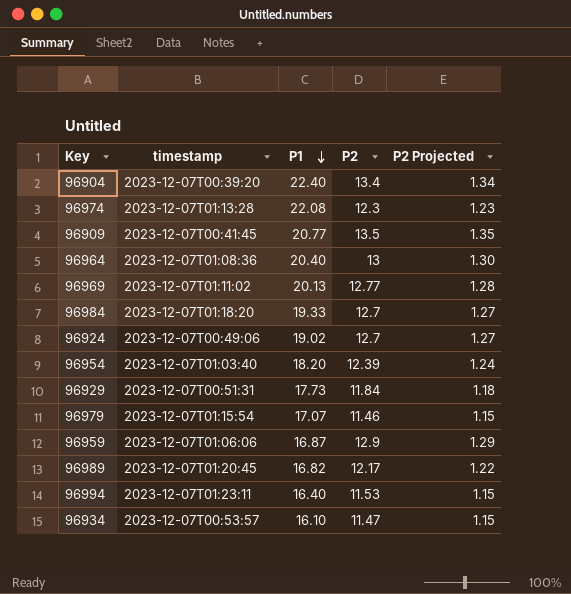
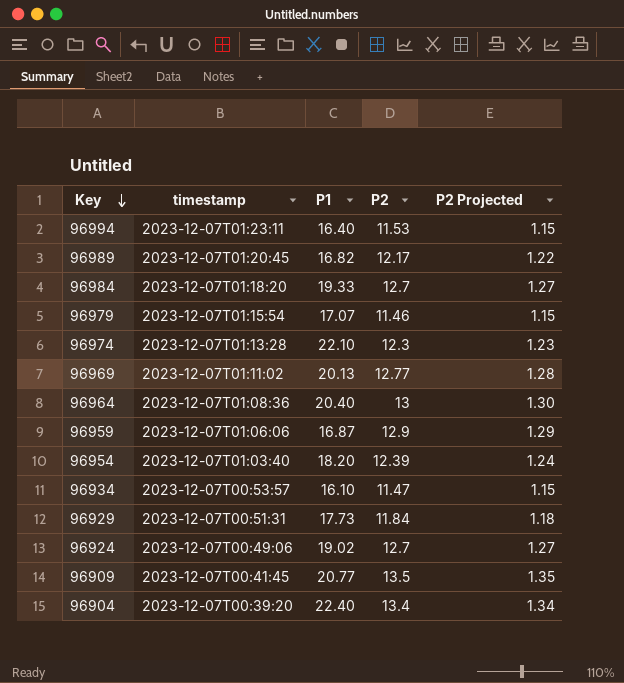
row order: P1 descending -> Key descending
96974 | P1: 22.08 -> 22.10

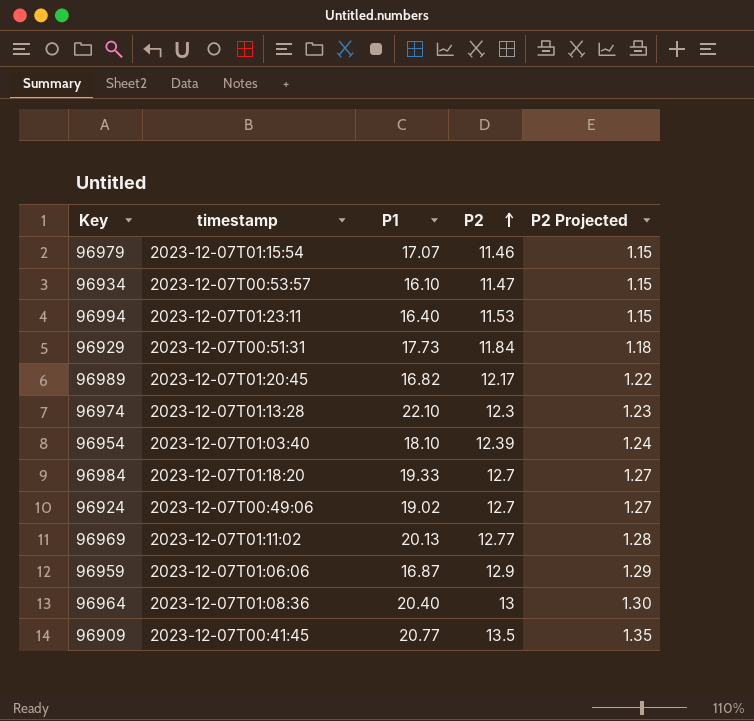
row order: Key descending -> P2 ascending
row 96904: 2023-12-07T00:39:20 | 22.40 | 13.4 | 1.34 -> none
96954 | P1: 18.20 -> 18.10

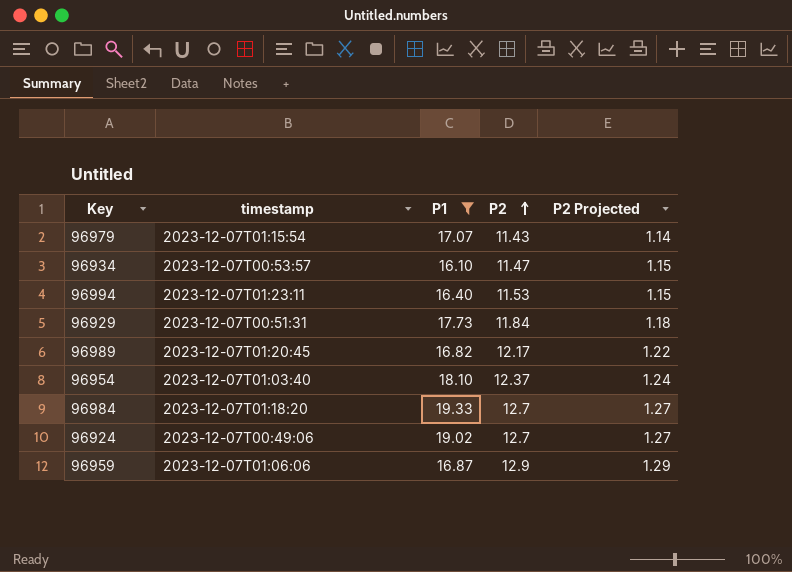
filter: none -> P1 <= 19.33
96979 | P2: 11.46 -> 11.43
96979 | P2 Projected: 1.15 -> 1.14
96954 | P2: 12.39 -> 12.37

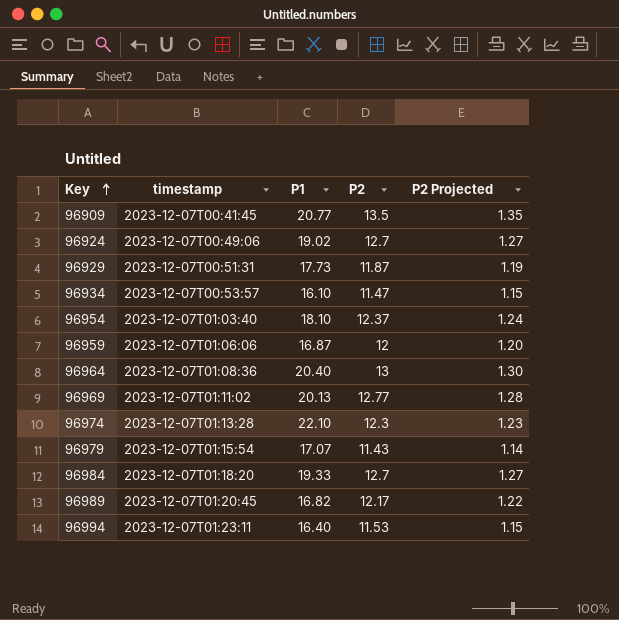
filter: P1 <= 19.33 -> none
row order: P2 ascending -> Key ascending
96929 | P2: 11.84 -> 11.87
96929 | P2 Projected: 1.18 -> 1.19
96959 | P2: 12.9 -> 12
96959 | P2 Projected: 1.29 -> 1.20

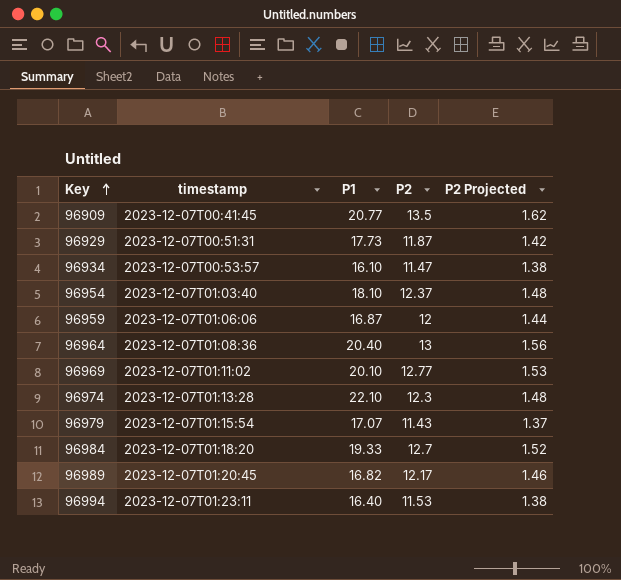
column P2 Projected | formula: [P2] * 0.1 -> [P2] * 0.12
row 96924: 2023-12-07T00:49:06 | 19.02 | 12.7 | 1.27 -> none
96969 | P1: 20.13 -> 20.10

